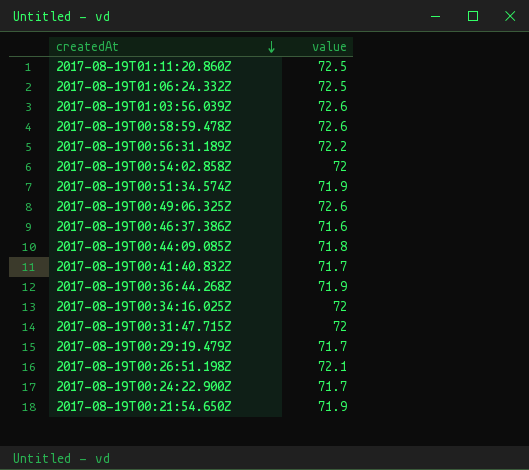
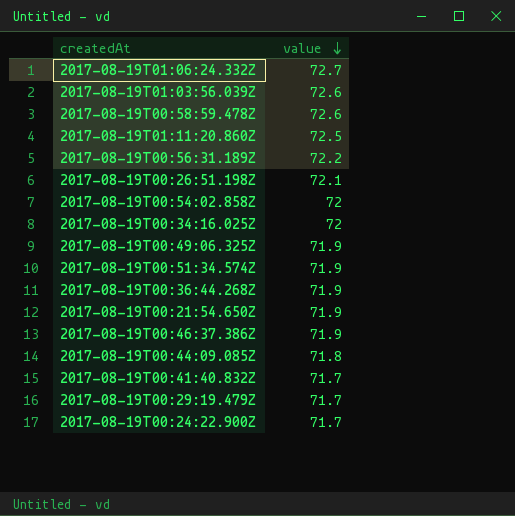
row order: createdAt descending -> value descending
row 2017-08-19T00:31:47.715Z: 72 -> none
2017-08-19T01:06:24.332Z | value: 72.5 -> 72.7
2017-08-19T00:49:06.325Z | value: 72.6 -> 71.9
2017-08-19T00:46:37.386Z | value: 71.6 -> 71.9

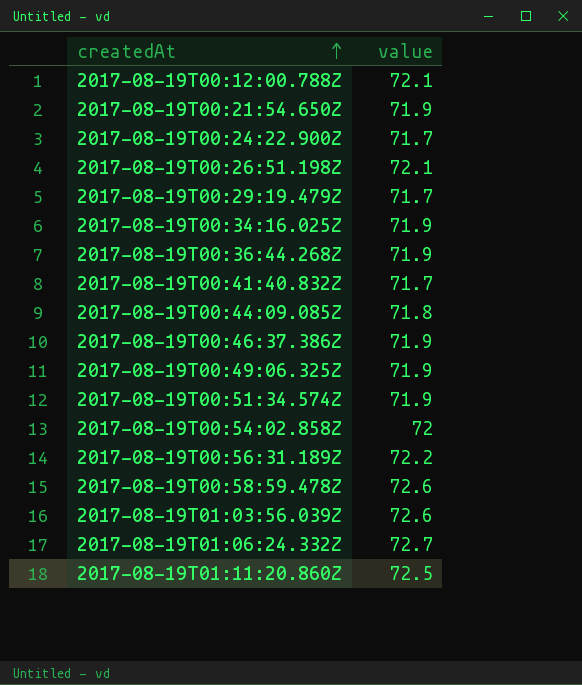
row order: value descending -> createdAt ascending
row 2017-08-19T00:12:00.788Z: none -> 72.1
2017-08-19T00:34:16.025Z | value: 72 -> 71.9

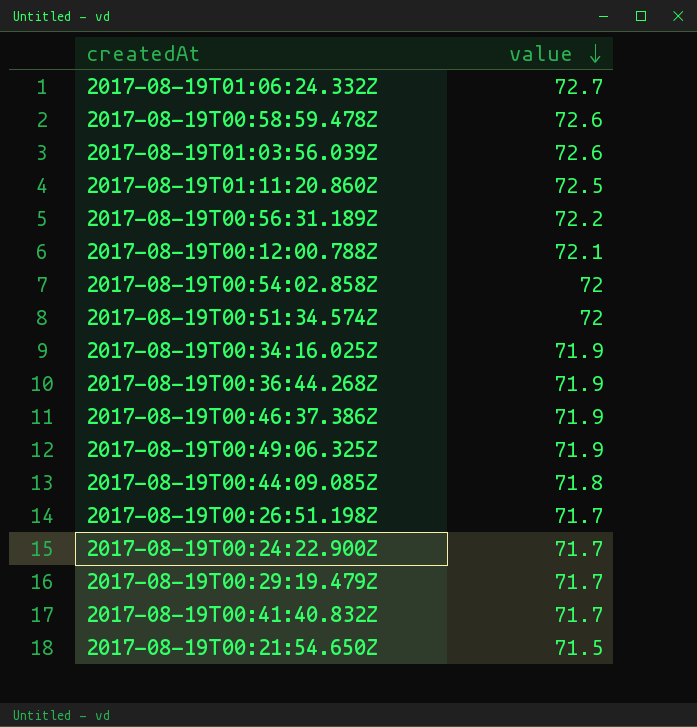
row order: createdAt ascending -> value descending
2017-08-19T00:51:34.574Z | value: 71.9 -> 72
2017-08-19T00:26:51.198Z | value: 72.1 -> 71.7
2017-08-19T00:21:54.650Z | value: 71.9 -> 71.5

